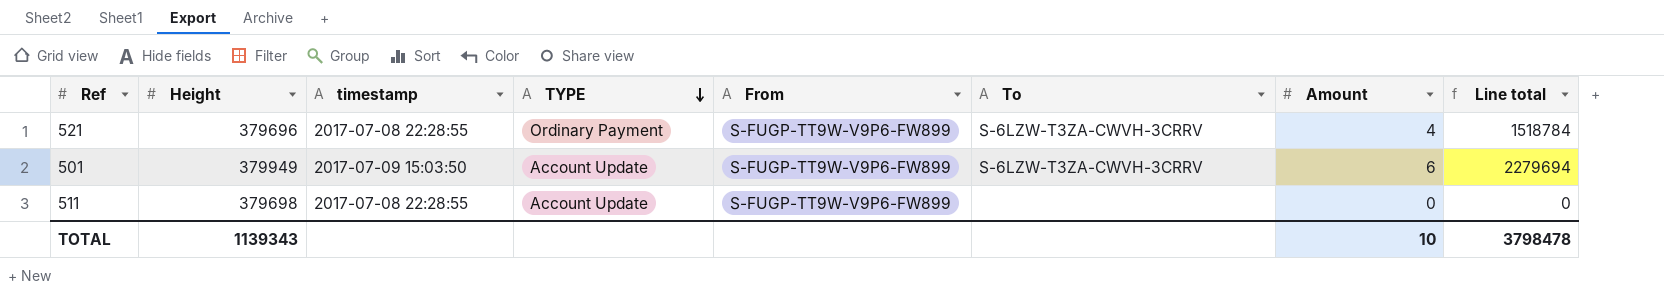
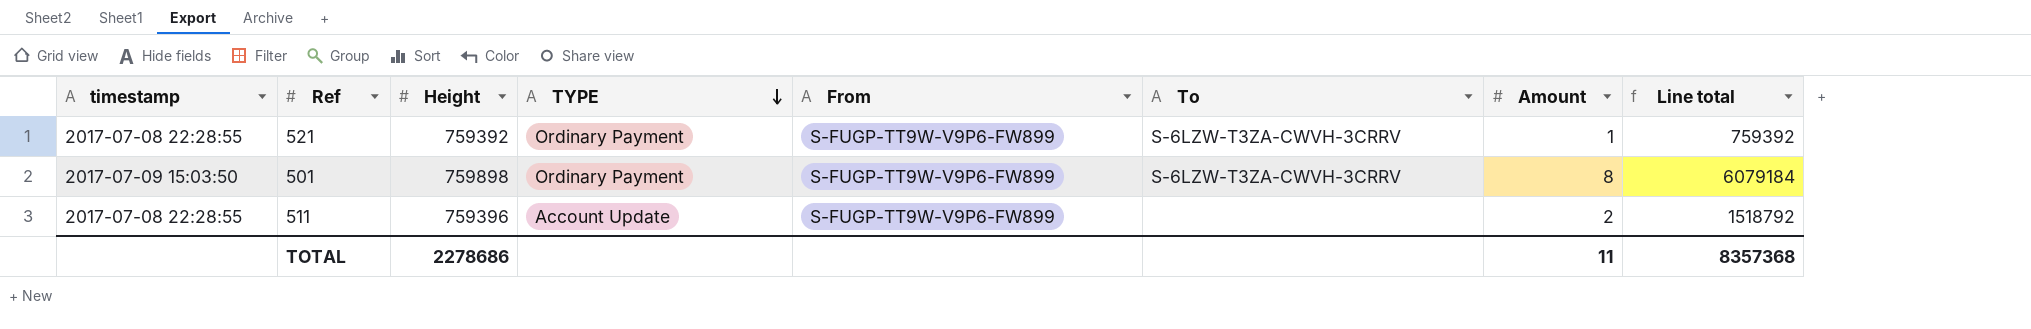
column timestamp | position: 3 -> 1
521 | Height: 379696 -> 759392
521 | Amount: 4 -> 1
521 | Line total: 1518784 -> 759392
501 | Height: 379949 -> 759898
501 | TYPE: Account Update -> Ordinary Payment
501 | Amount: 6 -> 8
501 | Line total: 2279694 -> 6079184
511 | Height: 379698 -> 759396
511 | Amount: 0 -> 2
511 | Line total: 0 -> 1518792
TOTAL | Height: 1139343 -> 2278686
TOTAL | Amount: 10 -> 11
TOTAL | Line total: 3798478 -> 8357368

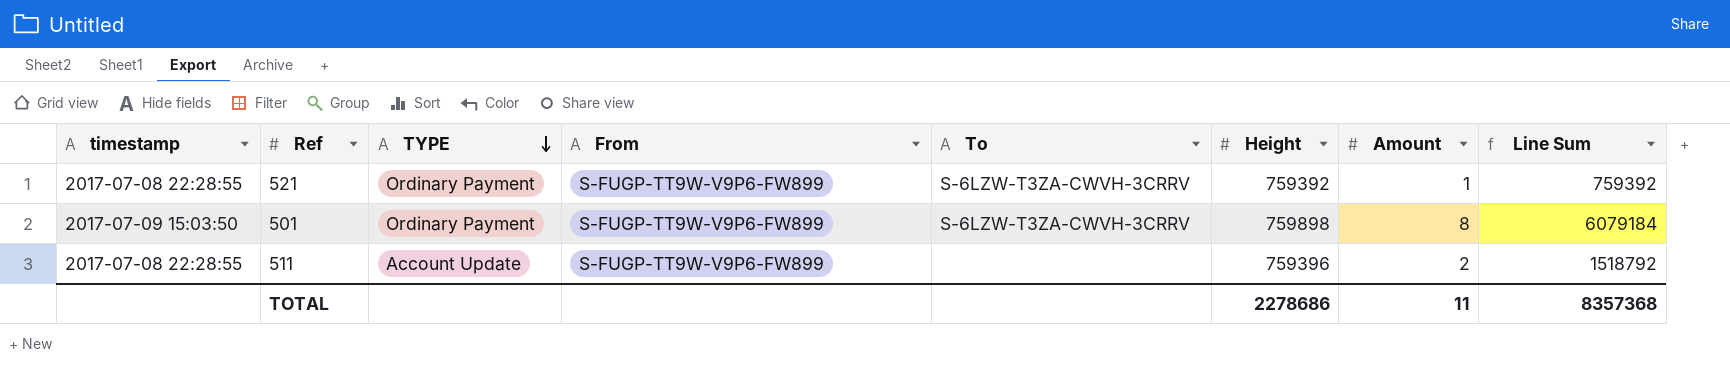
column Height | position: 3 -> 6
column name: Line total -> Line Sum

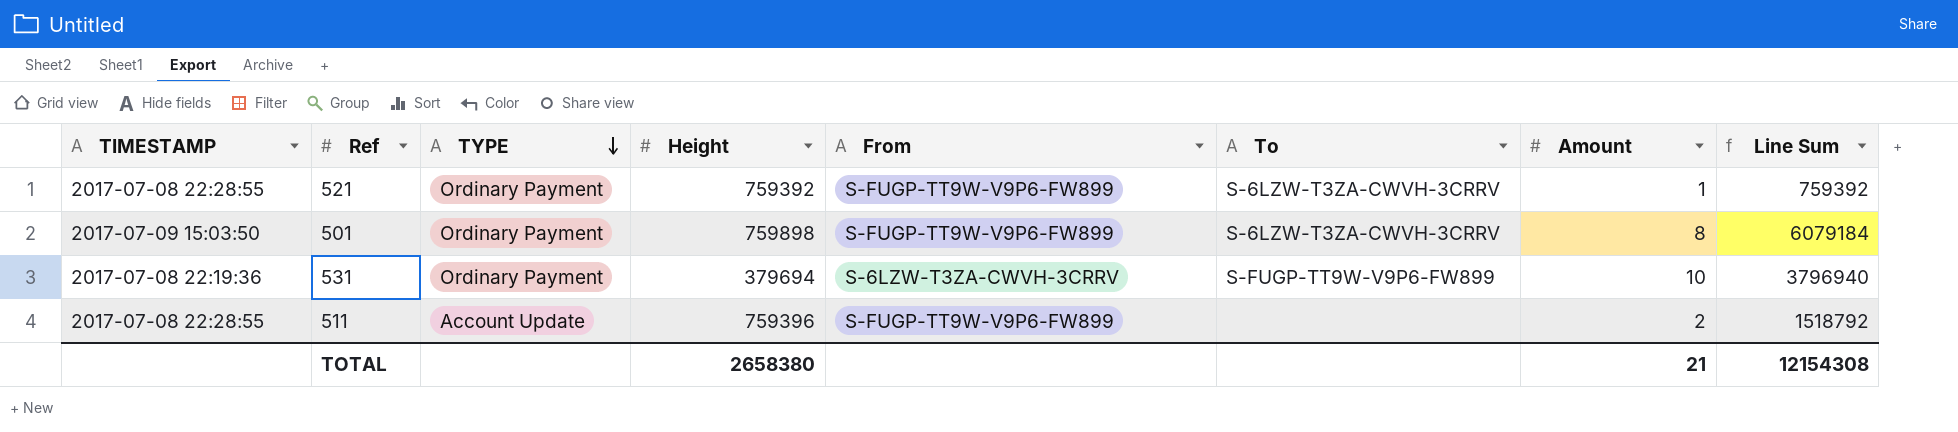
column name: timestamp -> TIMESTAMP
column Height | position: 6 -> 4
row 531: none -> 2017-07-08 22:19:36 | Ordinary Payment | 379694 | S-6LZW-T3ZA-CWVH-3CRRV | S-FUGP-TT9W-V9P6-FW899 | 10 | 3796940
TOTAL | Height: 2278686 -> 2658380
TOTAL | Amount: 11 -> 21
TOTAL | Line Sum: 8357368 -> 12154308

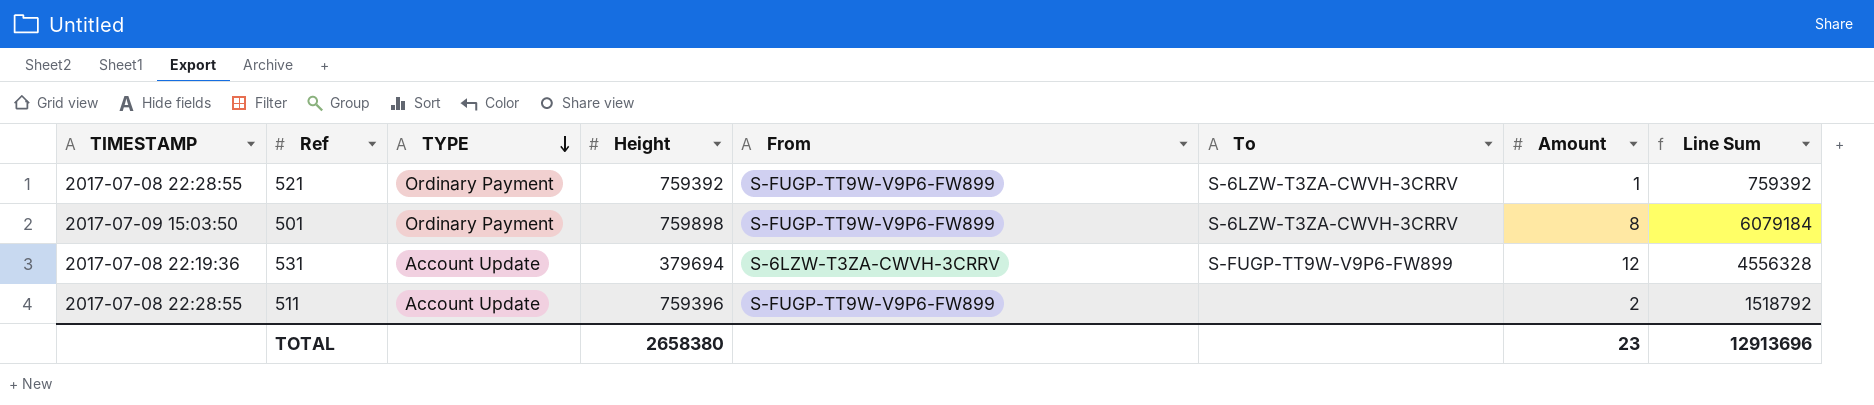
531 | TYPE: Ordinary Payment -> Account Update
531 | Amount: 10 -> 12
531 | Line Sum: 3796940 -> 4556328
TOTAL | Amount: 21 -> 23
TOTAL | Line Sum: 12154308 -> 12913696

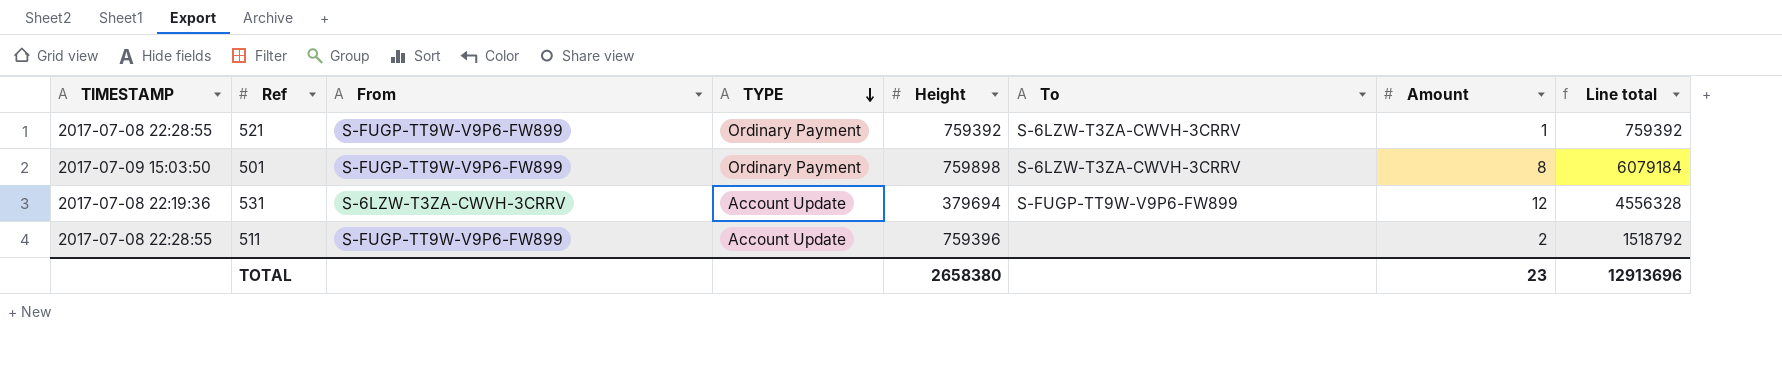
column From | position: 5 -> 3
column name: Line Sum -> Line total

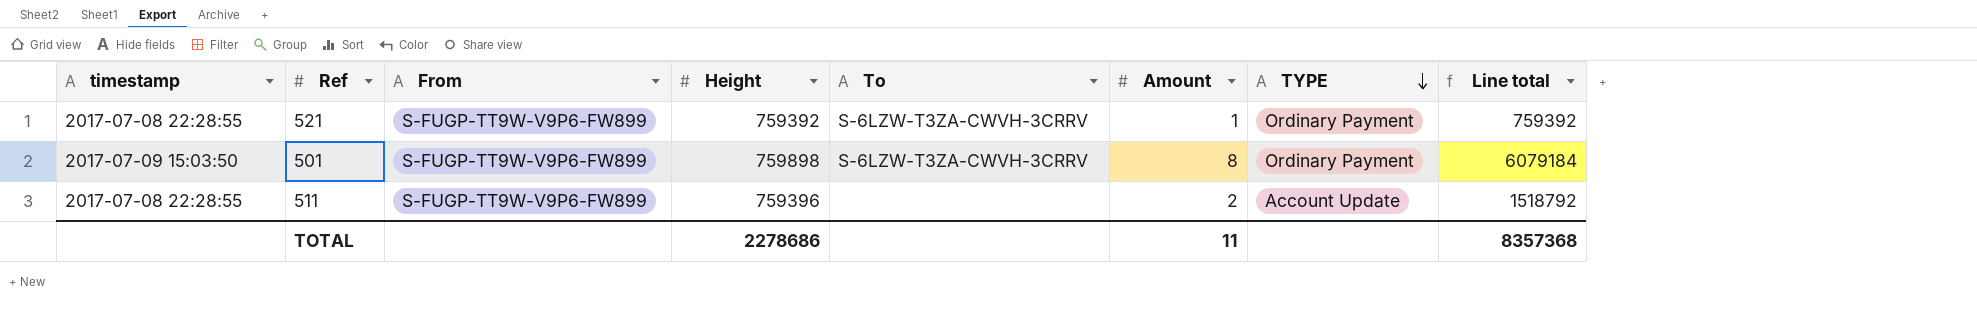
column name: TIMESTAMP -> timestamp
column TYPE | position: 4 -> 7
row 531: 2017-07-08 22:19:36 | S-6LZW-T3ZA-CWVH-3CRRV | Account Update | 379694 | S-FUGP-TT9W-V9P6-FW899 | 12 | 4556328 -> none
TOTAL | Height: 2658380 -> 2278686
TOTAL | Amount: 23 -> 11
TOTAL | Line total: 12913696 -> 8357368

